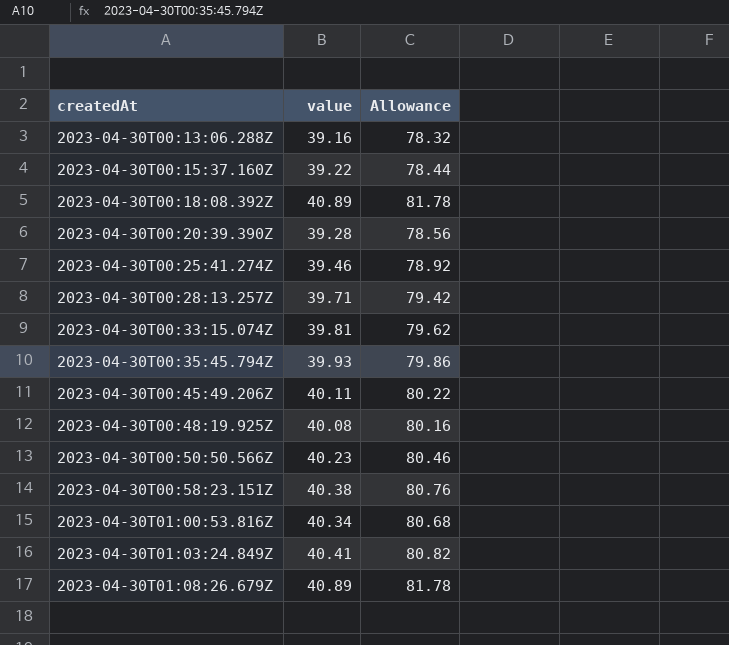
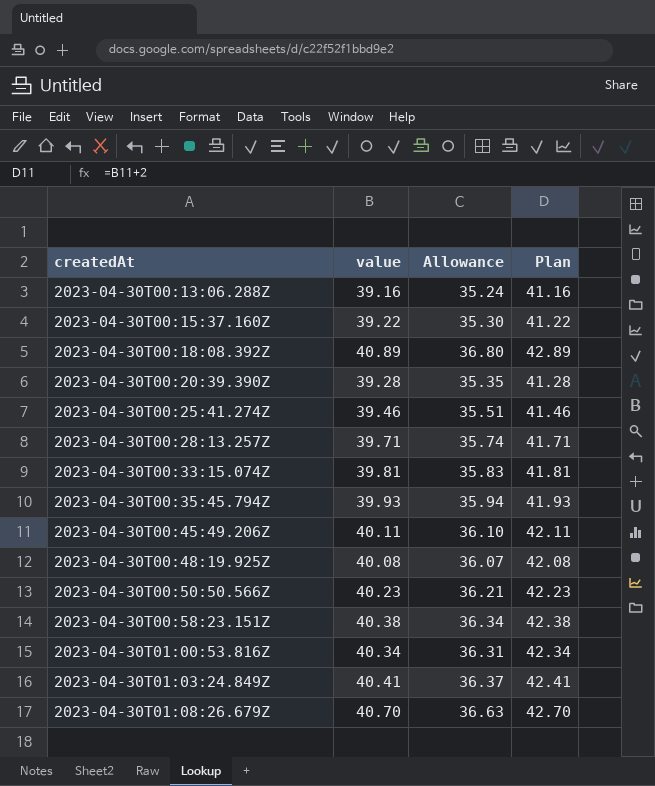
column Allowance | formula: [value] * 2 -> [value] * 0.9
column Plan | formula: none -> [value] + 2
2023-04-30T01:08:26.679Z | value: 40.89 -> 40.70

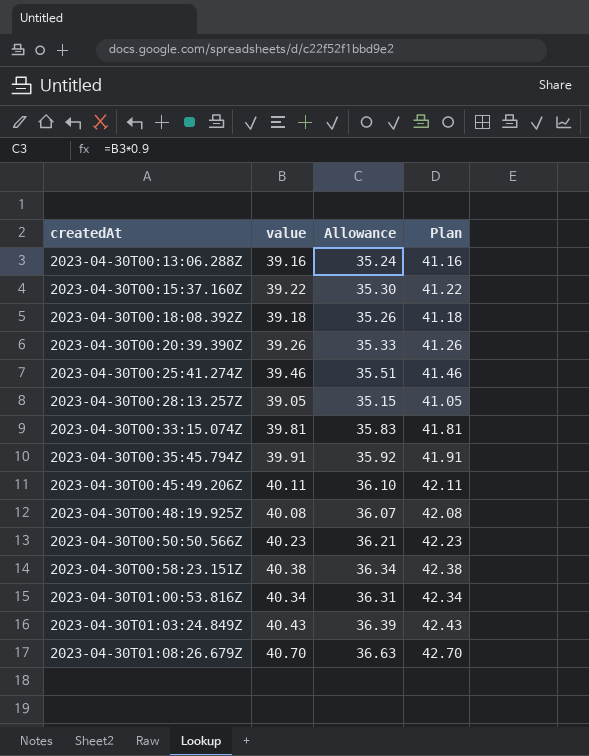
2023-04-30T00:18:08.392Z | value: 40.89 -> 39.18
2023-04-30T00:18:08.392Z | Allowance: 36.80 -> 35.26
2023-04-30T00:18:08.392Z | Plan: 42.89 -> 41.18
2023-04-30T00:20:39.390Z | value: 39.28 -> 39.26
2023-04-30T00:20:39.390Z | Allowance: 35.35 -> 35.33
2023-04-30T00:20:39.390Z | Plan: 41.28 -> 41.26
2023-04-30T00:28:13.257Z | value: 39.71 -> 39.05
2023-04-30T00:28:13.257Z | Allowance: 35.74 -> 35.15
2023-04-30T00:28:13.257Z | Plan: 41.71 -> 41.05
2023-04-30T00:35:45.794Z | value: 39.93 -> 39.91
2023-04-30T00:35:45.794Z | Allowance: 35.94 -> 35.92
2023-04-30T00:35:45.794Z | Plan: 41.93 -> 41.91
2023-04-30T01:03:24.849Z | value: 40.41 -> 40.43
2023-04-30T01:03:24.849Z | Allowance: 36.37 -> 36.39
2023-04-30T01:03:24.849Z | Plan: 42.41 -> 42.43

